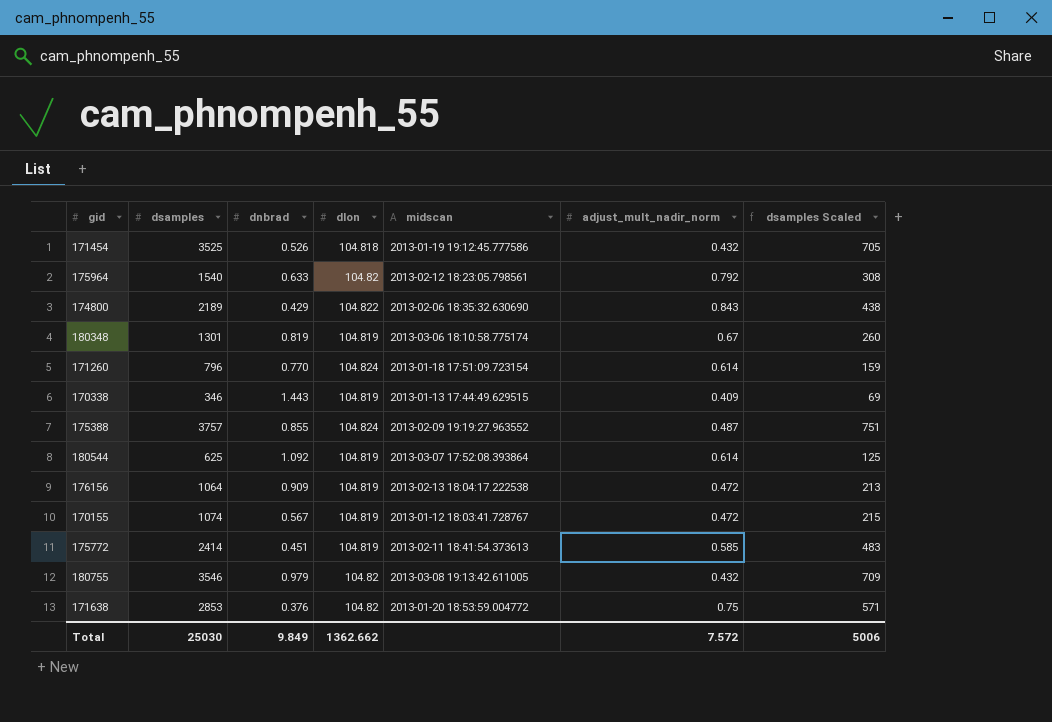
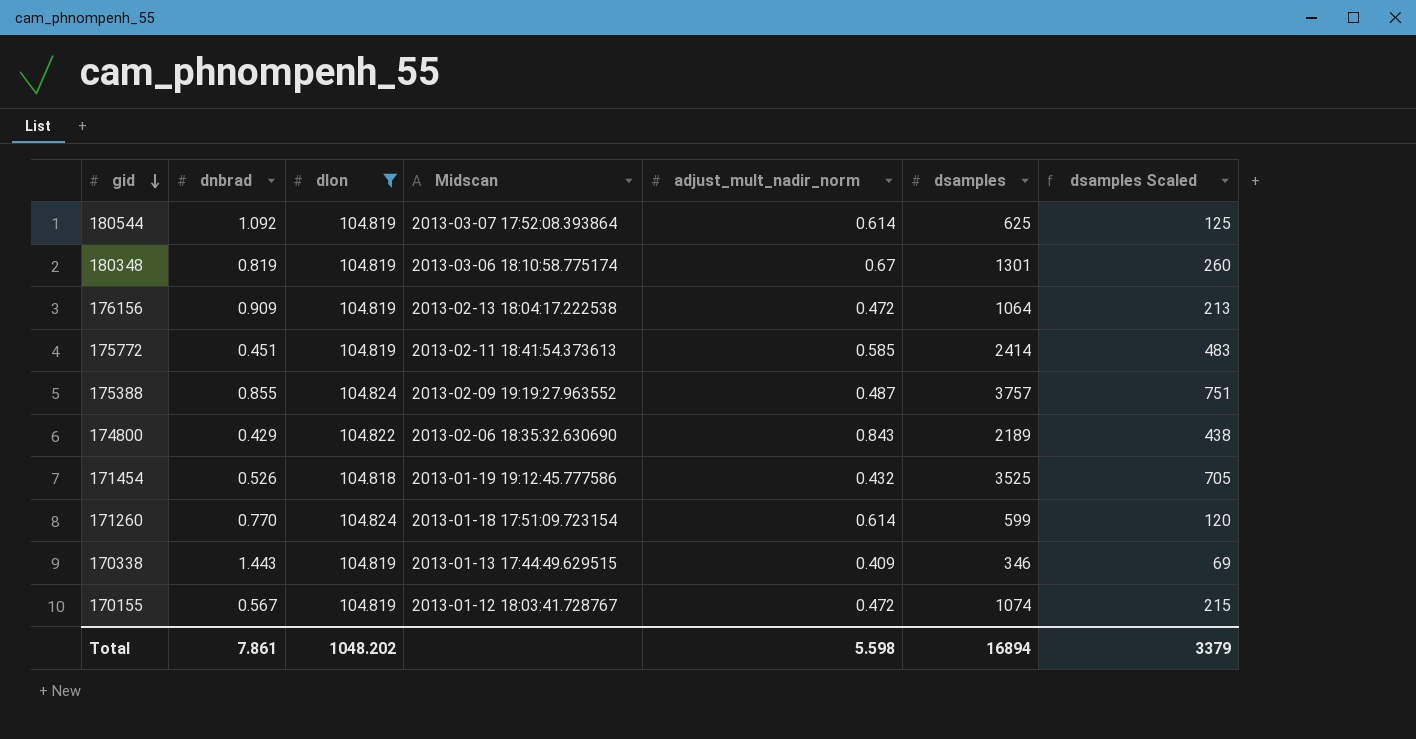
filter: none -> dlon != 104.82
row order: none -> gid descending
column name: midscan -> Midscan
column dsamples | position: 2 -> 6
171260 | dsamples: 796 -> 599
171260 | dsamples Scaled: 159 -> 120
Total | dnbrad: 9.849 -> 7.861
Total | dlon: 1362.662 -> 1048.202
Total | adjust_mult_nadir_norm: 7.572 -> 5.598
Total | dsamples: 25030 -> 16894
Total | dsamples Scaled: 5006 -> 3379

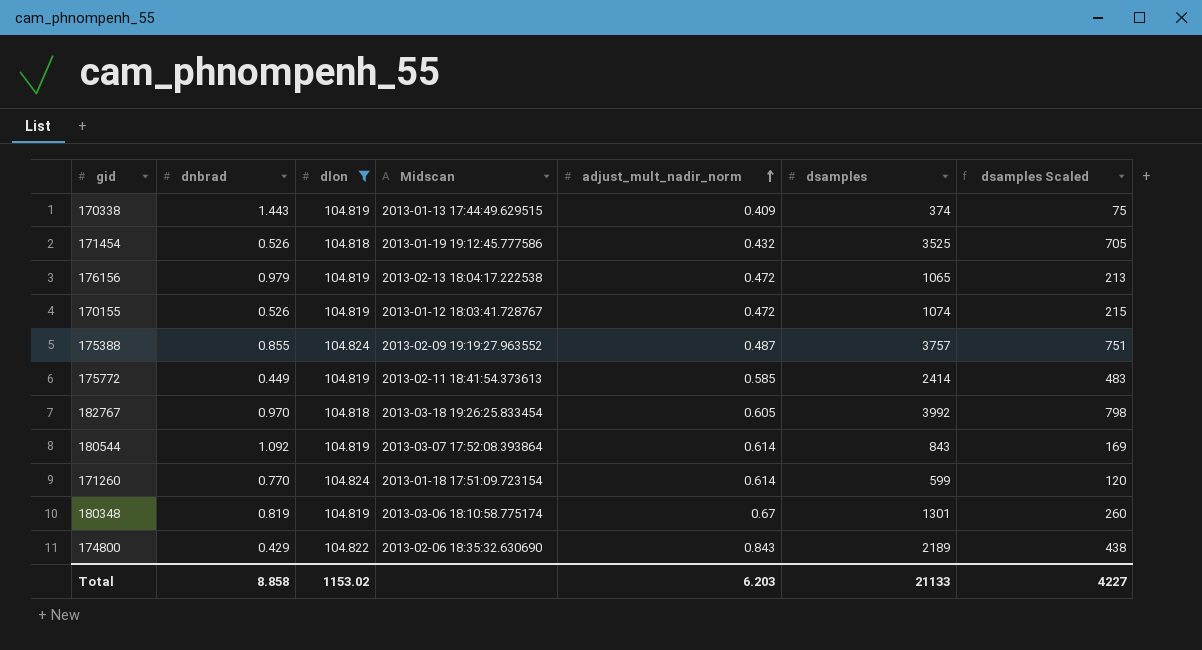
row order: gid descending -> adjust_mult_nadir_norm ascending
170338 | dsamples: 346 -> 374
170338 | dsamples Scaled: 69 -> 75
176156 | dnbrad: 0.909 -> 0.979
176156 | dsamples: 1064 -> 1065
170155 | dnbrad: 0.567 -> 0.526
175772 | dnbrad: 0.451 -> 0.449
row 182767: none -> 0.970 | 104.818 | 2013-03-18 19:26:25.833454 | 0.605 | 3992 | 798
180544 | dsamples: 625 -> 843
180544 | dsamples Scaled: 125 -> 169
Total | dnbrad: 7.861 -> 8.858
Total | dlon: 1048.202 -> 1153.02
Total | adjust_mult_nadir_norm: 5.598 -> 6.203
Total | dsamples: 16894 -> 21133
Total | dsamples Scaled: 3379 -> 4227

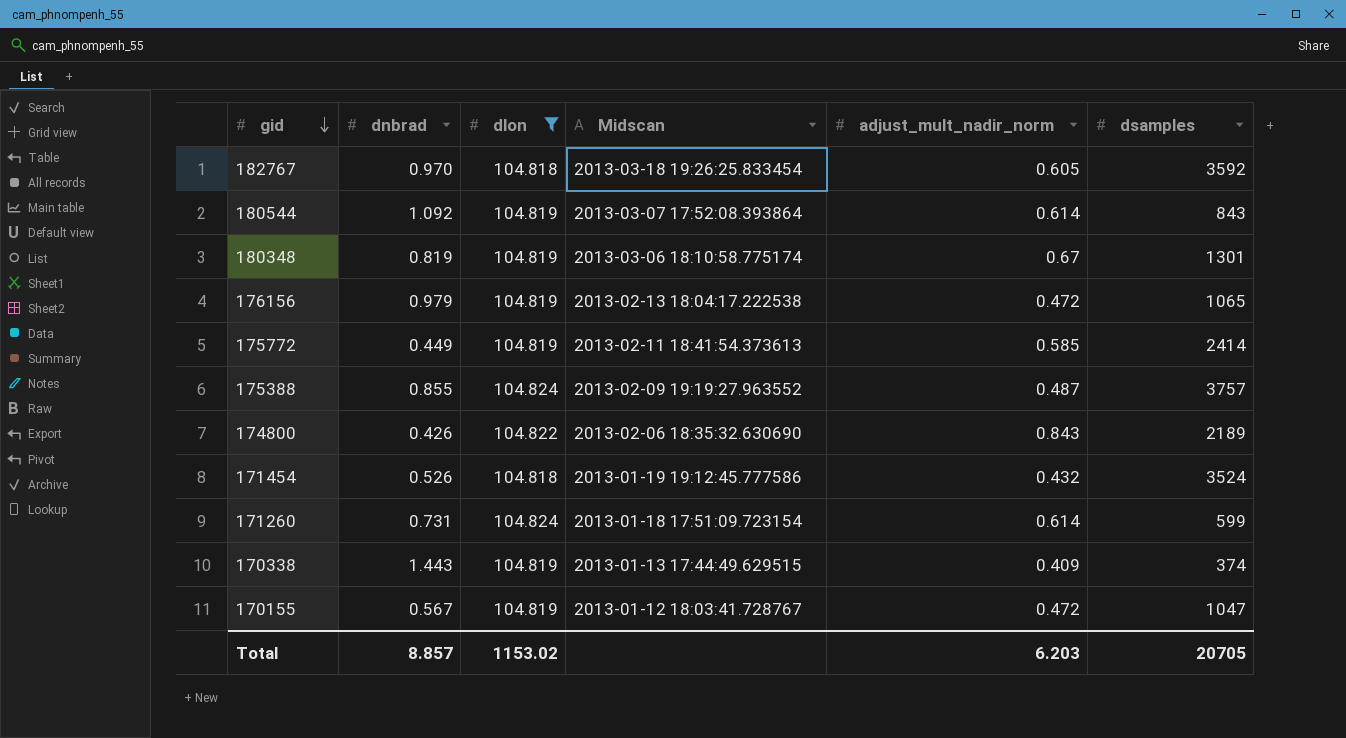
row order: adjust_mult_nadir_norm ascending -> gid descending
column dsamples Scaled | formula: [dsamples] * 0.2 -> none
182767 | dsamples: 3992 -> 3592
174800 | dnbrad: 0.429 -> 0.426
171454 | dsamples: 3525 -> 3524
171260 | dnbrad: 0.770 -> 0.731
170155 | dnbrad: 0.526 -> 0.567
170155 | dsamples: 1074 -> 1047
Total | dnbrad: 8.858 -> 8.857
Total | dsamples: 21133 -> 20705

